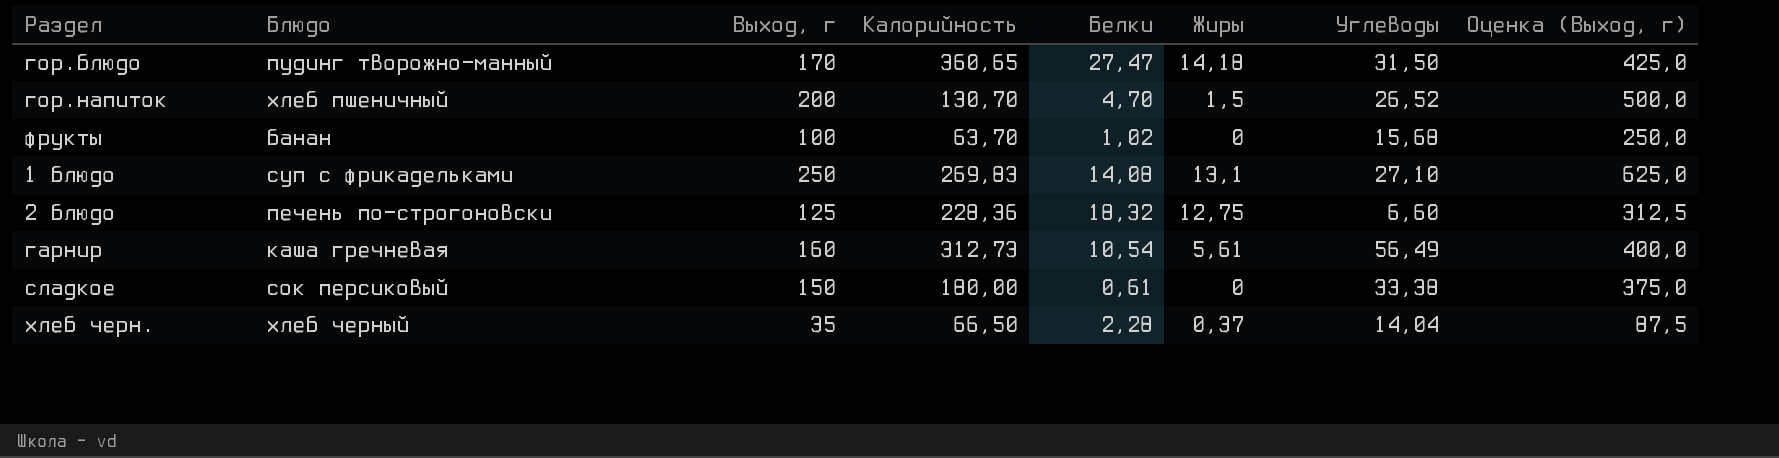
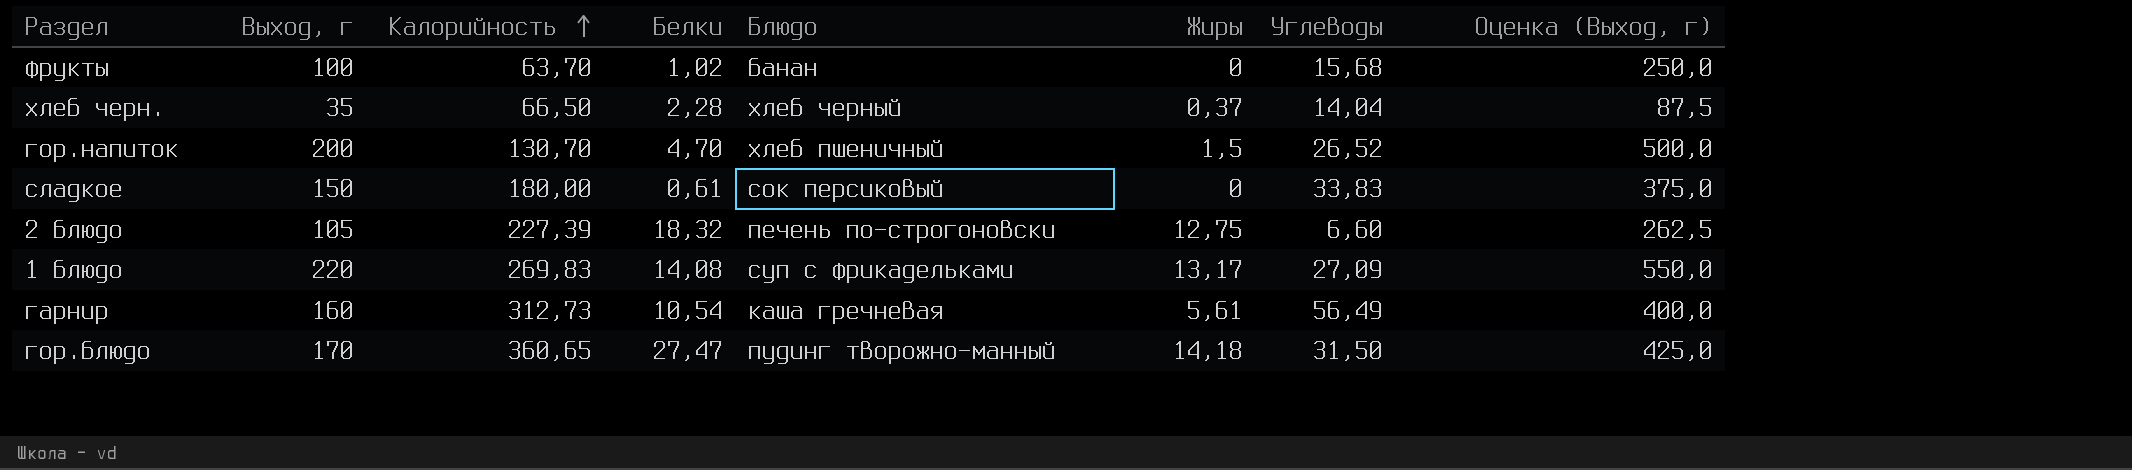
row order: none -> Калорийность ascending
column Блюдо | position: 2 -> 5
сладкое | Углеводы: 33,38 -> 33,83
2 блюдо | Выход, г: 125 -> 105
2 блюдо | Калорийность: 228,36 -> 227,39
2 блюдо | Оценка (Выход, г): 312,5 -> 262,5
1 блюдо | Выход, г: 250 -> 220
1 блюдо | Жиры: 13,1 -> 13,17
1 блюдо | Углеводы: 27,10 -> 27,09
1 блюдо | Оценка (Выход, г): 625,0 -> 550,0

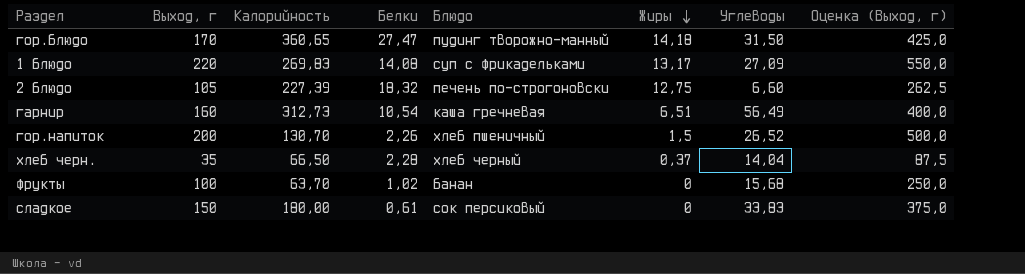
row order: Калорийность ascending -> Жиры descending
гарнир | Жиры: 5,61 -> 6,51
гор.напиток | Белки: 4,70 -> 2,26

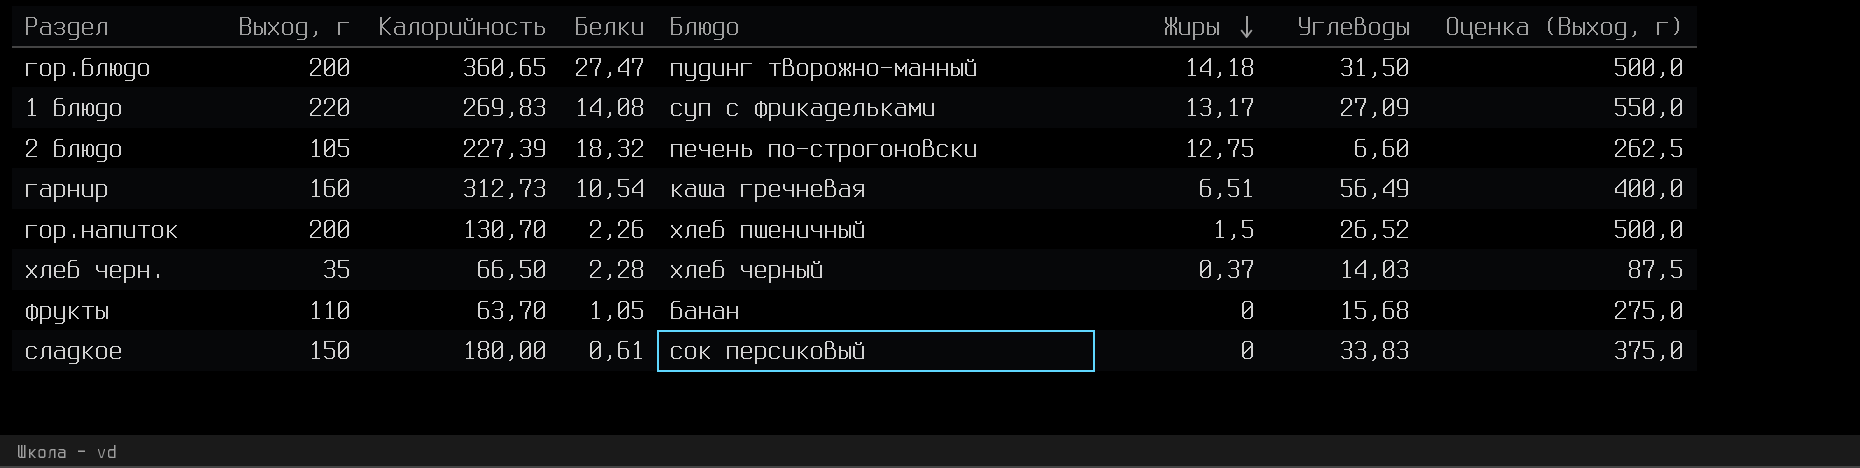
гор.блюдо | Выход, г: 170 -> 200
гор.блюдо | Оценка (Выход, г): 425,0 -> 500,0
хлеб черн. | Углеводы: 14,04 -> 14,03
фрукты | Выход, г: 100 -> 110
фрукты | Белки: 1,02 -> 1,05
фрукты | Оценка (Выход, г): 250,0 -> 275,0

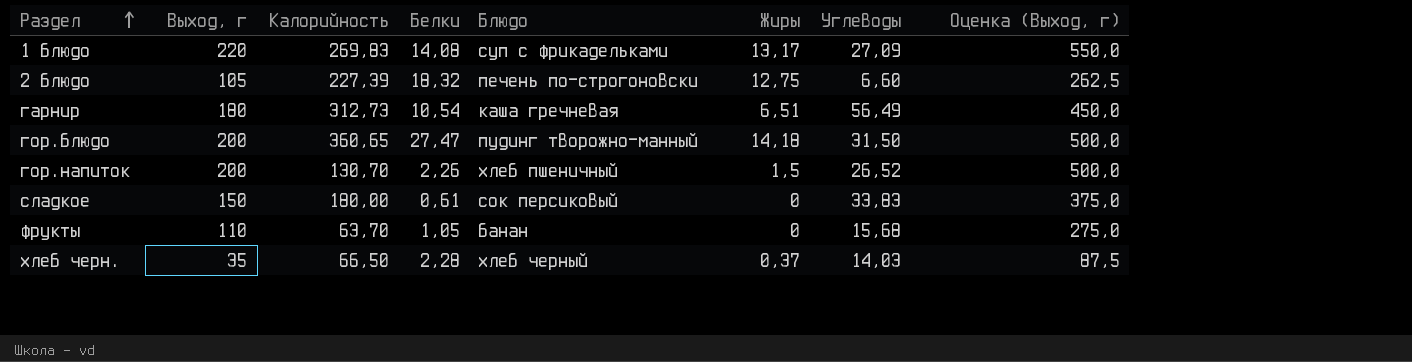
row order: Жиры descending -> Раздел ascending
гарнир | Выход, г: 160 -> 180
гарнир | Оценка (Выход, г): 400,0 -> 450,0

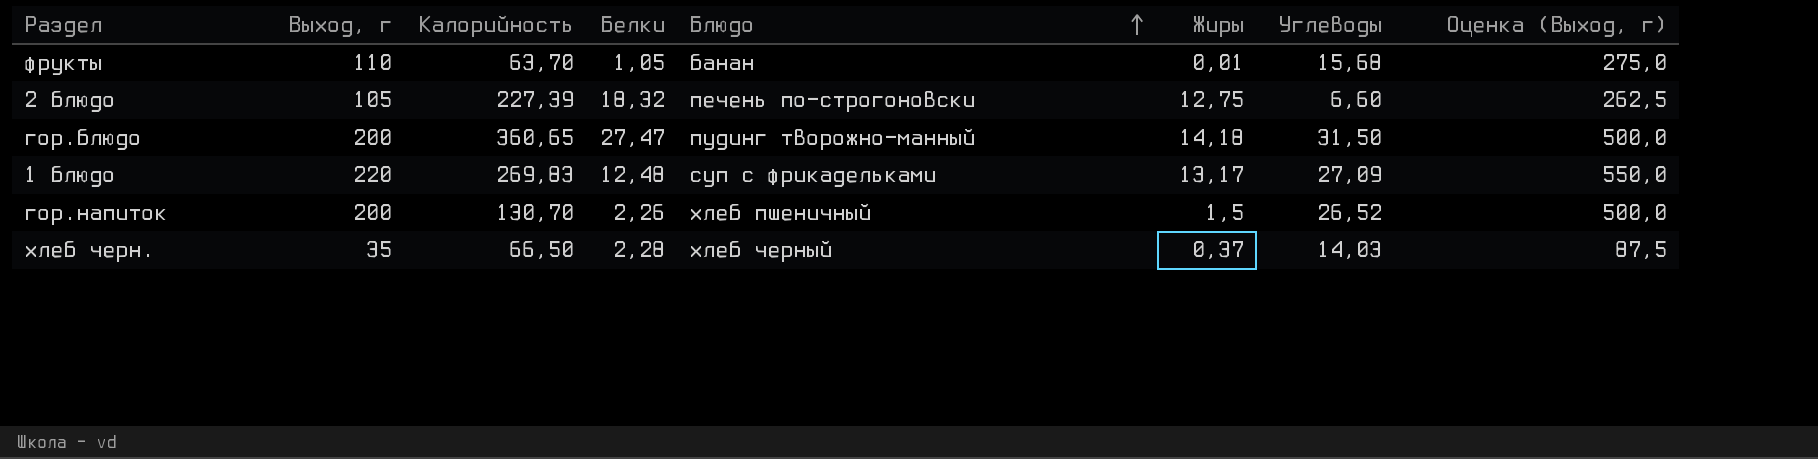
row order: Раздел ascending -> Блюдо ascending
row гарнир: 180 | 312,73 | 10,54 | каша гречневая | 6,51 | 56,49 | 450,0 -> none
row сладкое: 150 | 180,00 | 0,61 | сок персиковый | 0 | 33,83 | 375,0 -> none
фрукты | Жиры: 0 -> 0,01
1 блюдо | Белки: 14,08 -> 12,48

